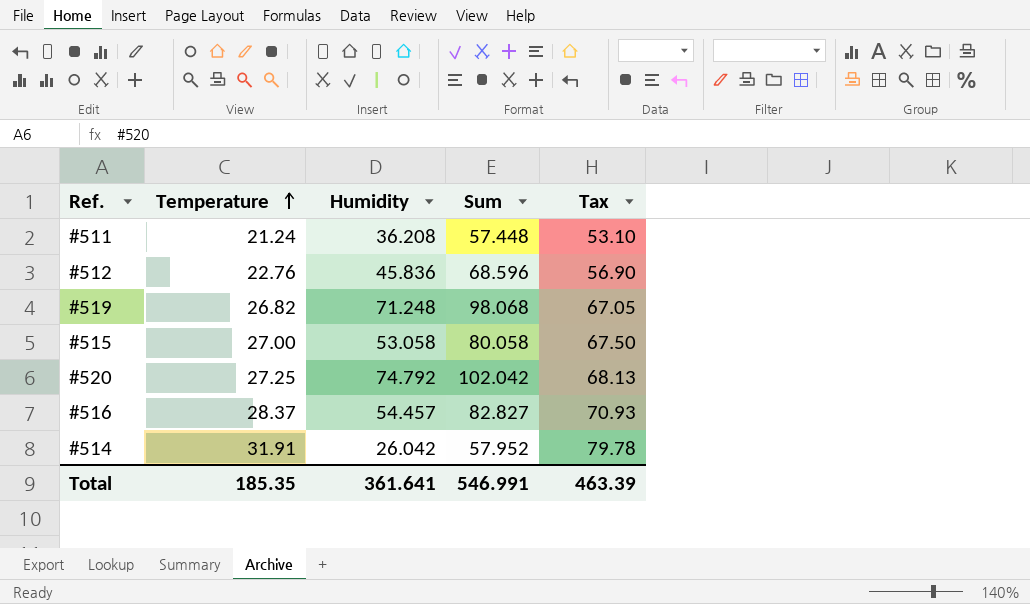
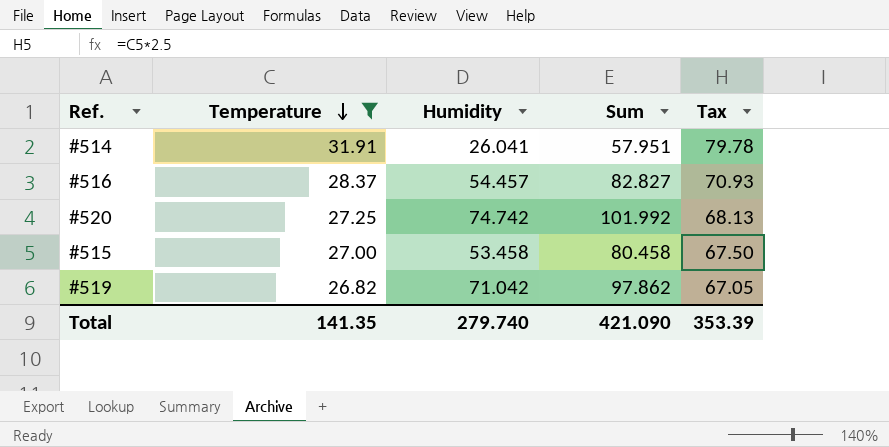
filter: none -> Temperature >= 26.82
row order: Temperature ascending -> Temperature descending
#514 | Humidity: 26.042 -> 26.041
#514 | Sum: 57.952 -> 57.951
#520 | Humidity: 74.792 -> 74.742
#520 | Sum: 102.042 -> 101.992
#515 | Humidity: 53.058 -> 53.458
#515 | Sum: 80.058 -> 80.458
#519 | Humidity: 71.248 -> 71.042
#519 | Sum: 98.068 -> 97.862
Total | Temperature: 185.35 -> 141.35
Total | Humidity: 361.641 -> 279.740
Total | Sum: 546.991 -> 421.090
Total | Tax: 463.39 -> 353.39

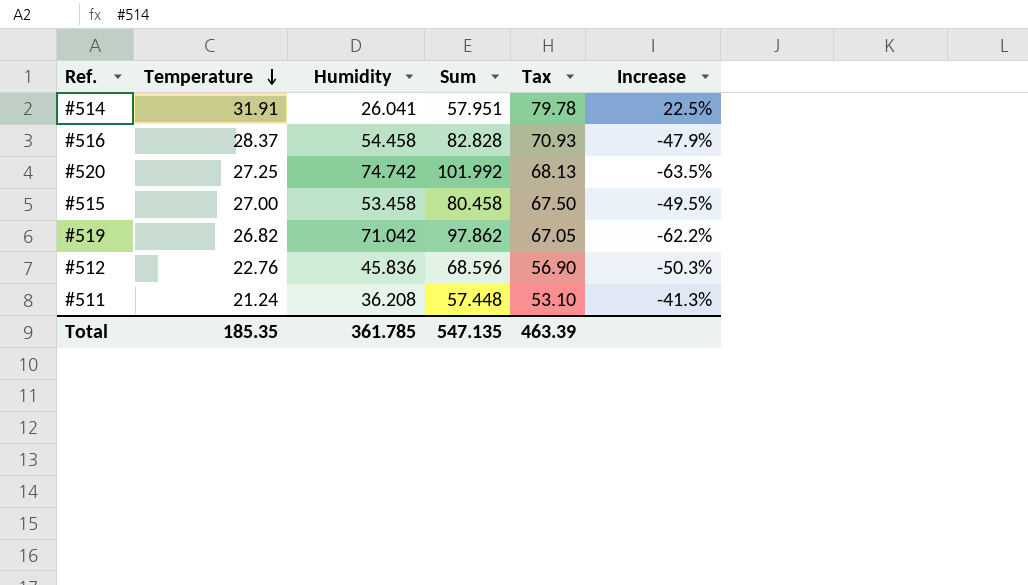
filter: Temperature >= 26.82 -> none
column Increase | formula: none -> ([Temperature] - [Humidity]) / [Humidity]
#516 | Humidity: 54.457 -> 54.458
#516 | Sum: 82.827 -> 82.828
Total | Temperature: 141.35 -> 185.35
Total | Humidity: 279.740 -> 361.785
Total | Sum: 421.090 -> 547.135
Total | Tax: 353.39 -> 463.39

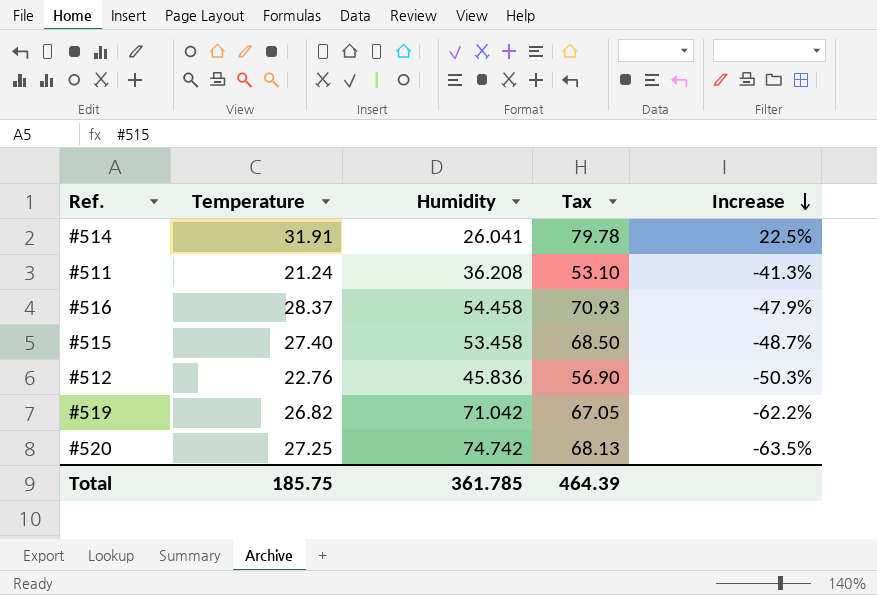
row order: Temperature descending -> Increase descending
column Sum | formula: [Temperature] + [Humidity] -> none
#515 | Temperature: 27.00 -> 27.40
#515 | Tax: 67.50 -> 68.50
#515 | Increase: -49.5% -> -48.7%
Total | Temperature: 185.35 -> 185.75
Total | Tax: 463.39 -> 464.39

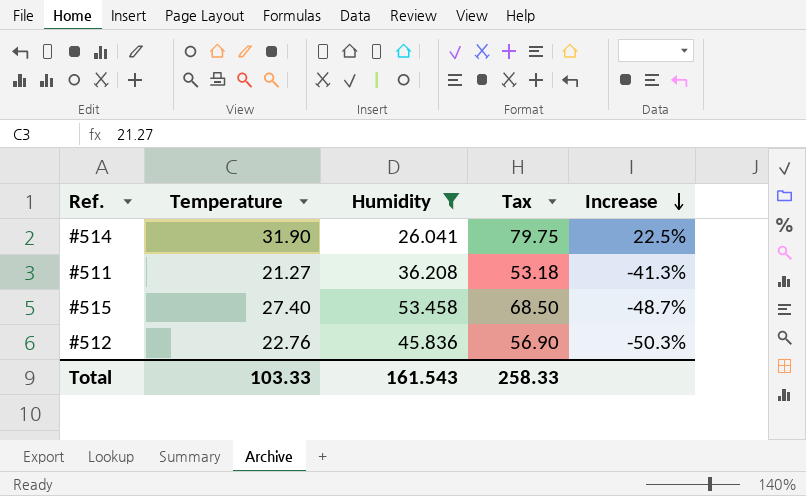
filter: none -> Humidity <= 53.458
#514 | Temperature: 31.91 -> 31.90
#514 | Tax: 79.78 -> 79.75
#511 | Temperature: 21.24 -> 21.27
#511 | Tax: 53.10 -> 53.18
Total | Temperature: 185.75 -> 103.33
Total | Humidity: 361.785 -> 161.543
Total | Tax: 464.39 -> 258.33

